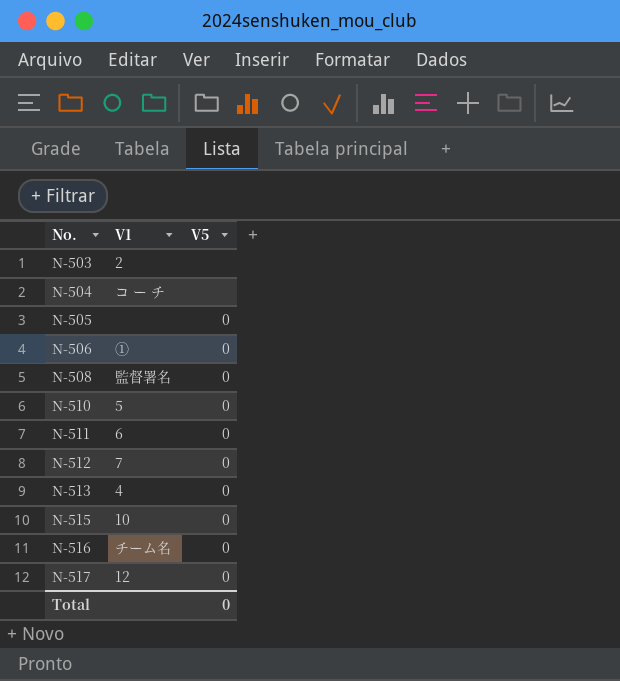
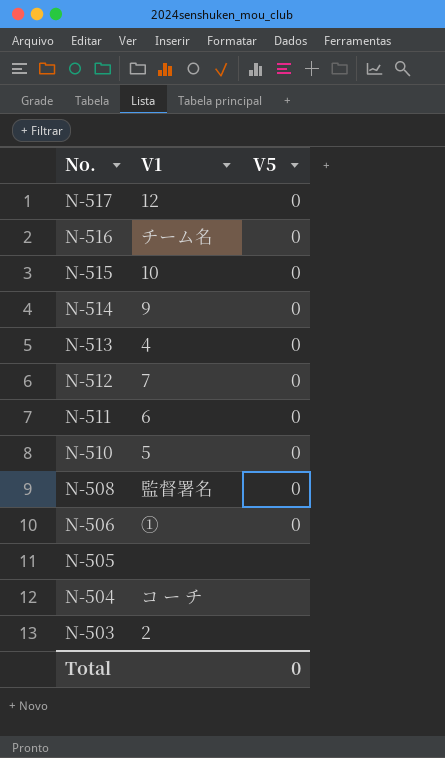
row order: No. ascending -> No. descending
row N-514: none -> 9 | 0
N-505 | V5: 0 -> none

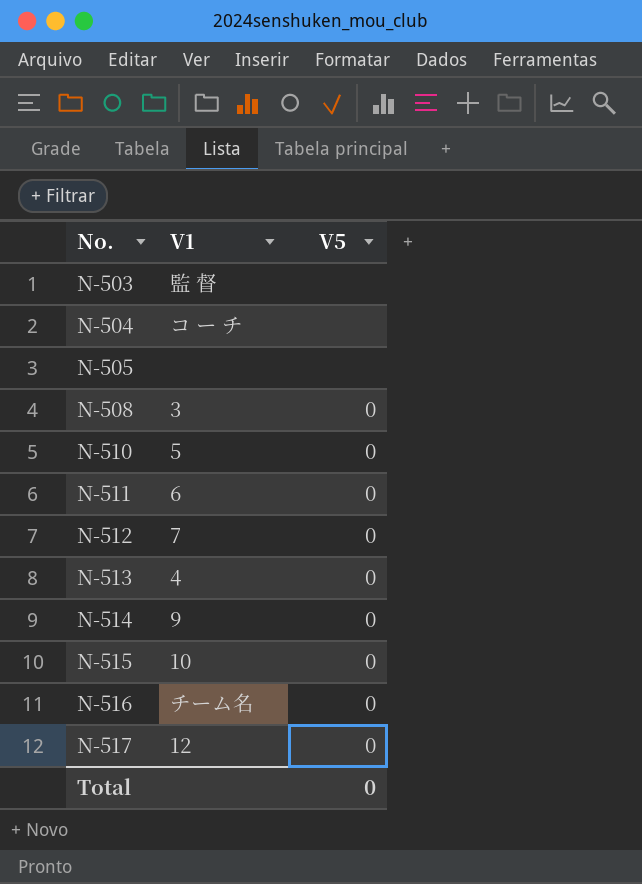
row order: No. descending -> No. ascending
row N-506: ① | 0 -> none
N-503 | V1: 2 -> 監 督
N-508 | V1: 監督署名 -> 3

